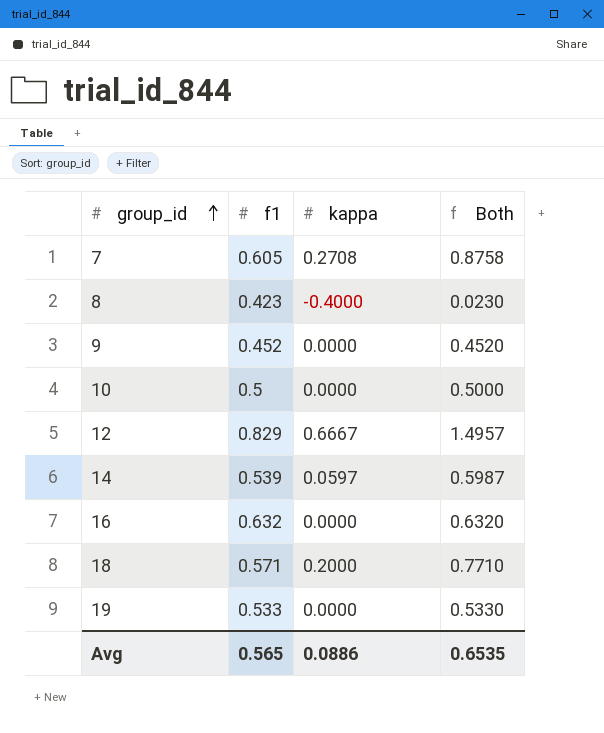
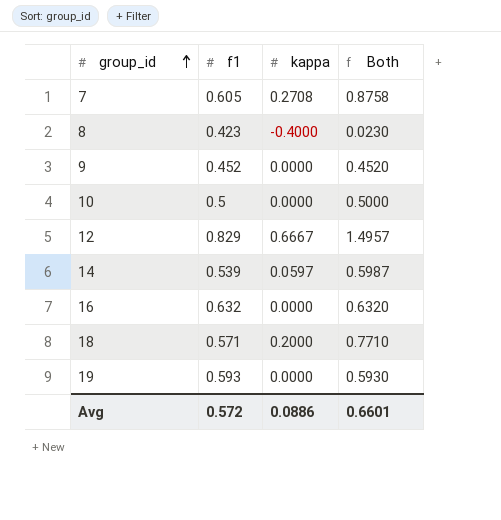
19 | f1: 0.533 -> 0.593
19 | Both: 0.5330 -> 0.5930
Avg | f1: 0.565 -> 0.572
Avg | Both: 0.6535 -> 0.6601

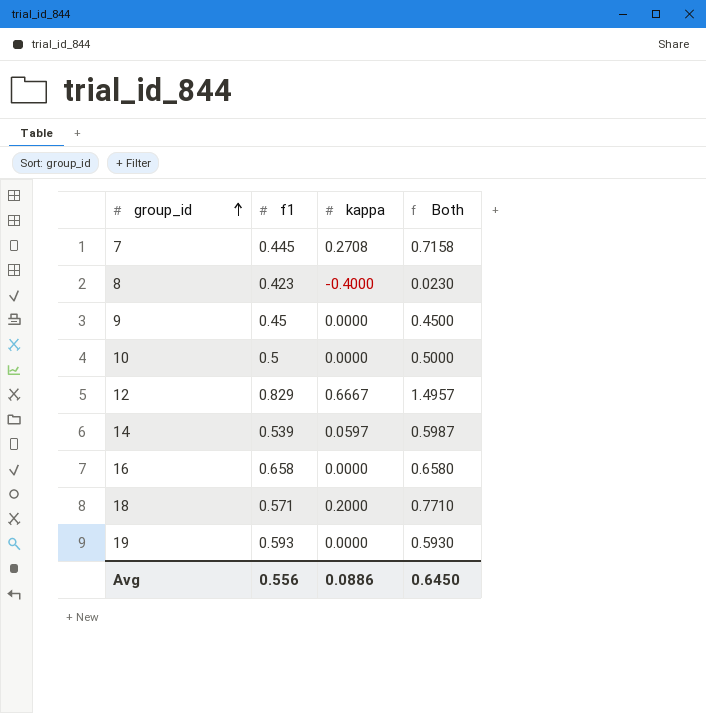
7 | f1: 0.605 -> 0.445
7 | Both: 0.8758 -> 0.7158
9 | f1: 0.452 -> 0.45
9 | Both: 0.4520 -> 0.4500
16 | f1: 0.632 -> 0.658
16 | Both: 0.6320 -> 0.6580
Avg | f1: 0.572 -> 0.556
Avg | Both: 0.6601 -> 0.6450

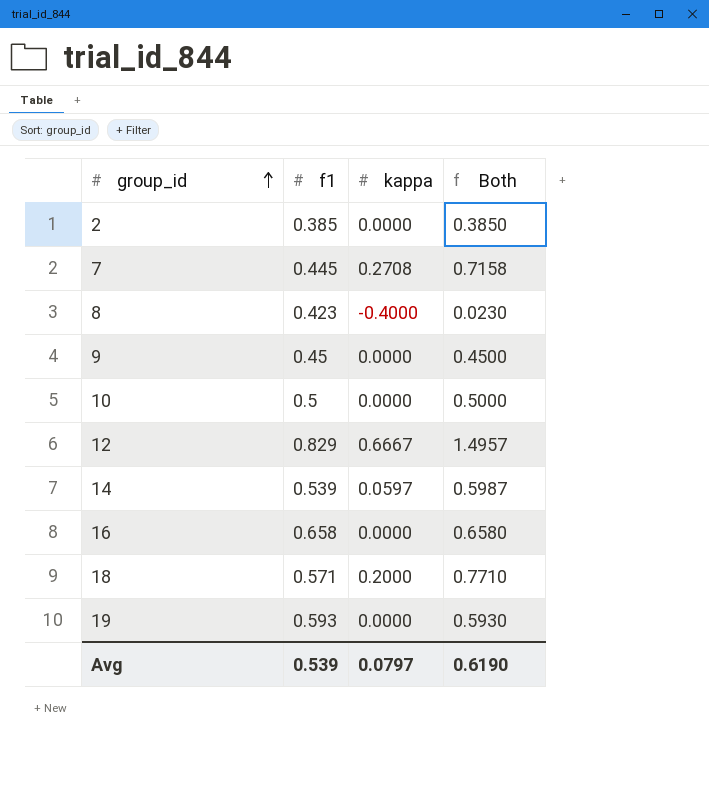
row 2: none -> 0.385 | 0.0000 | 0.3850
Avg | f1: 0.556 -> 0.539
Avg | kappa: 0.0886 -> 0.0797
Avg | Both: 0.6450 -> 0.6190

